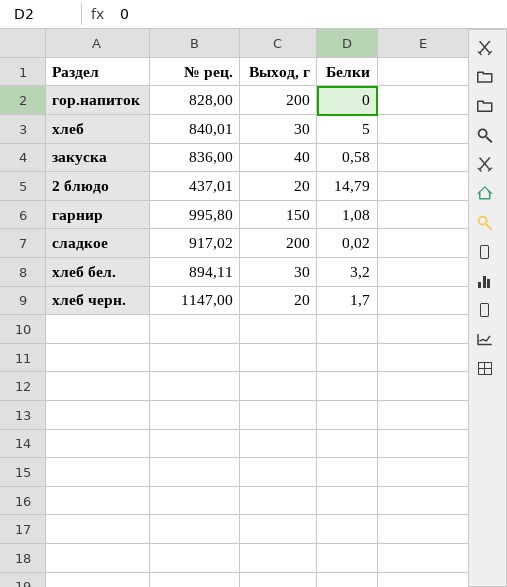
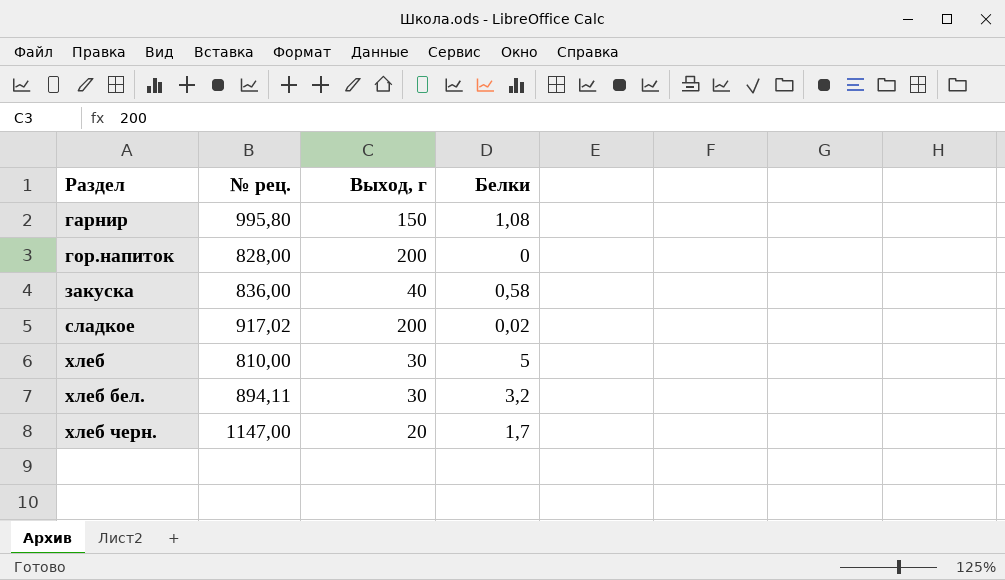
row order: none -> Раздел ascending
row 2 блюдо: 437,01 | 20 | 14,79 -> none
хлеб | № рец.: 840,01 -> 810,00

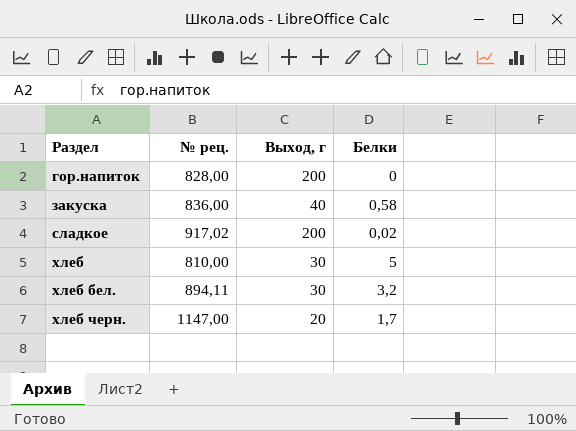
row гарнир: 995,80 | 150 | 1,08 -> none

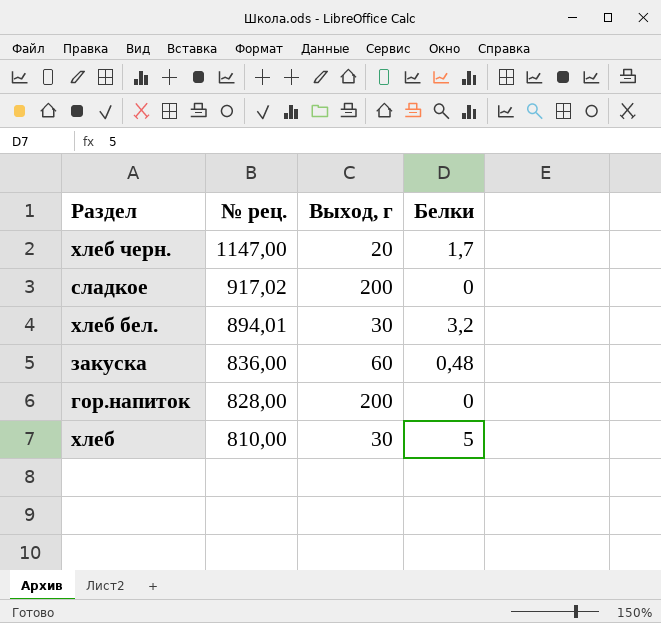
row order: Раздел ascending -> № рец. descending
сладкое | Белки: 0,02 -> 0
хлеб бел. | № рец.: 894,11 -> 894,01
закуска | Выход, г: 40 -> 60
закуска | Белки: 0,58 -> 0,48

